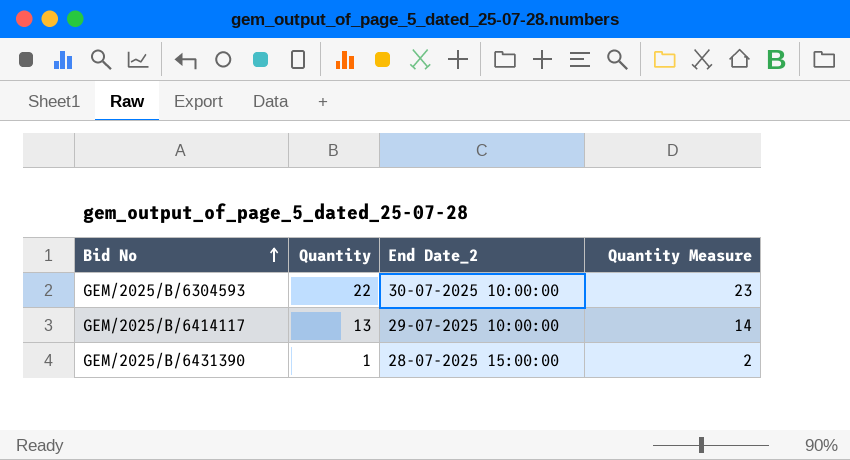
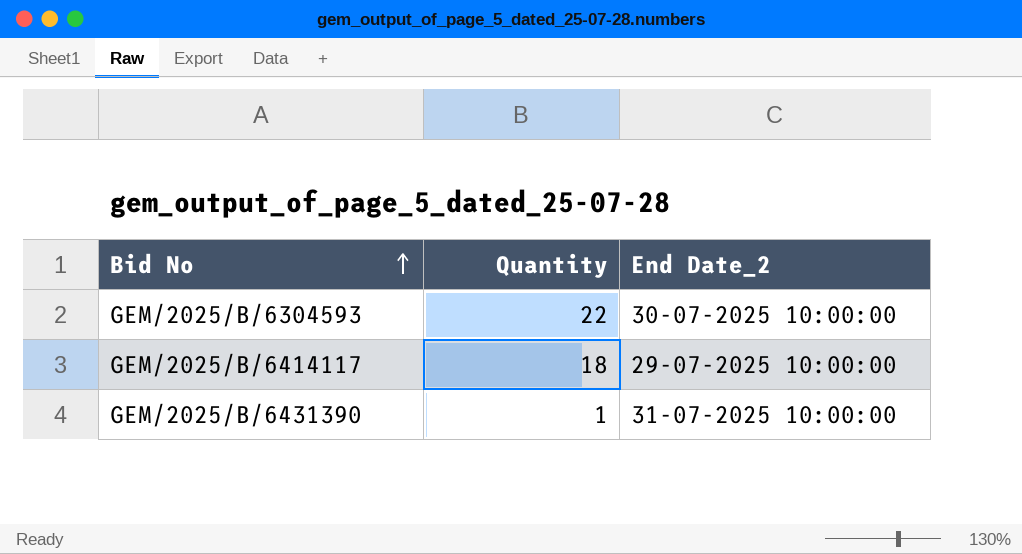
column Quantity Measure | formula: [Quantity] + 1 -> none
GEM/2025/B/6414117 | Quantity: 13 -> 18
GEM/2025/B/6431390 | End Date_2: 28-07-2025 15:00:00 -> 31-07-2025 10:00:00

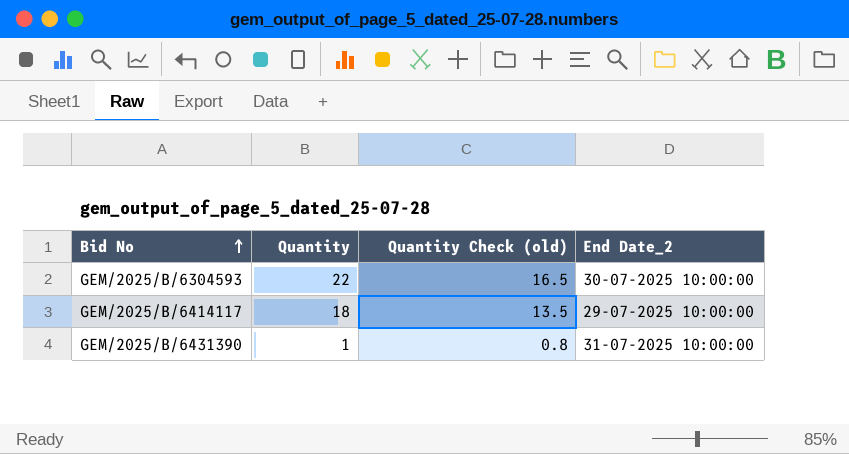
column Quantity Check (old) | formula: none -> [Quantity] * 0.75

